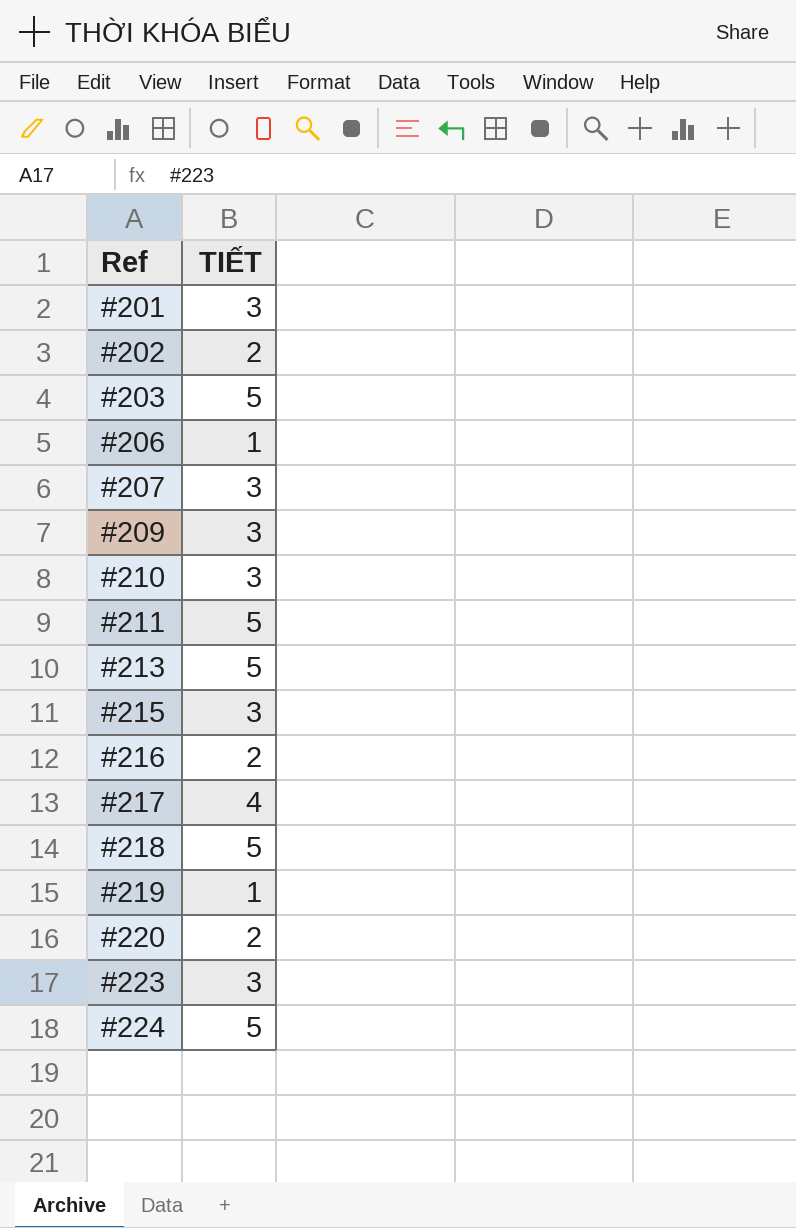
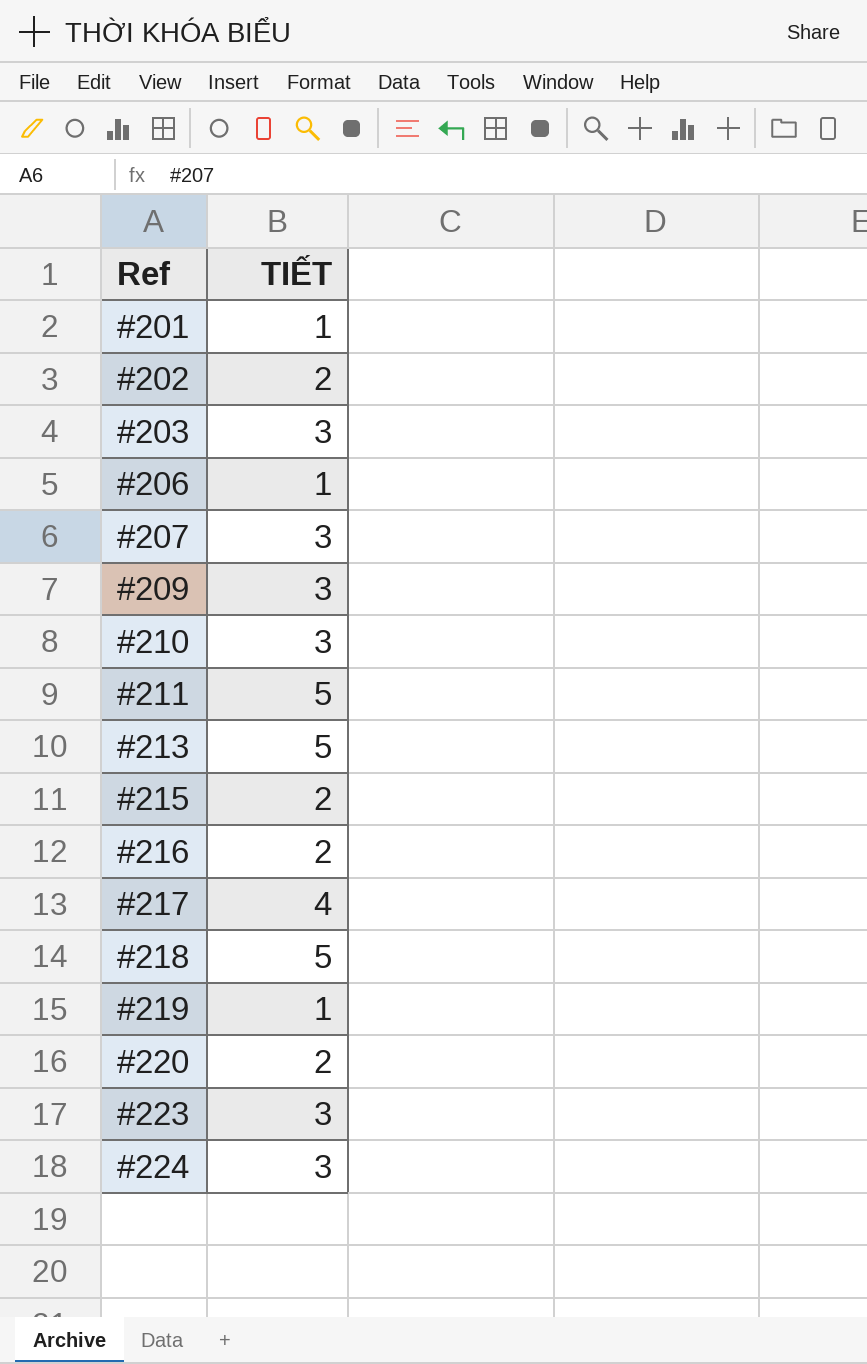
#201 | TIẾT: 3 -> 1
#203 | TIẾT: 5 -> 3
#215 | TIẾT: 3 -> 2
#224 | TIẾT: 5 -> 3

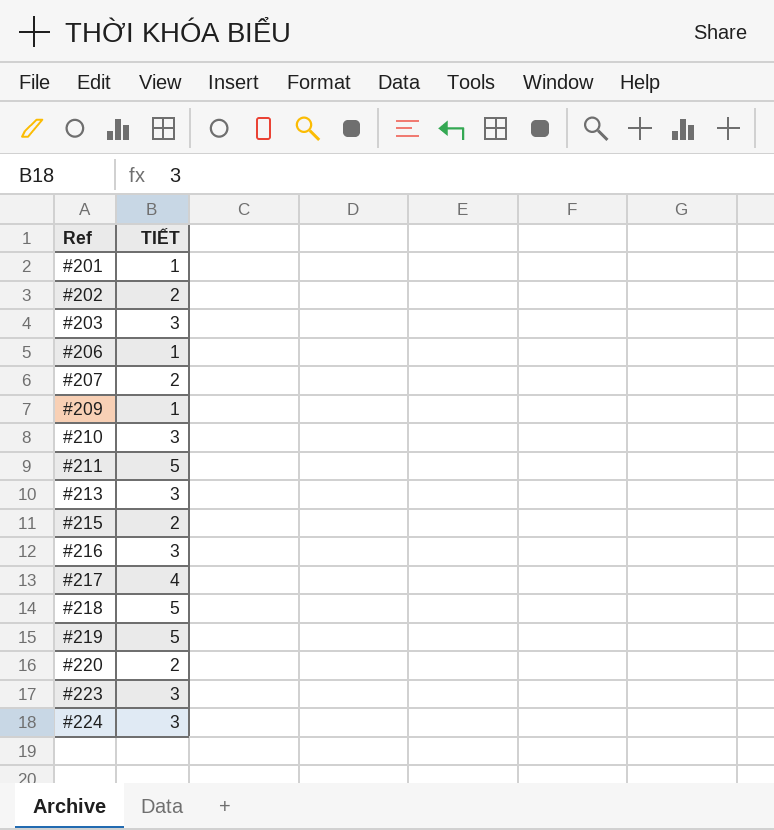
#207 | TIẾT: 3 -> 2
#209 | TIẾT: 3 -> 1
#213 | TIẾT: 5 -> 3
#216 | TIẾT: 2 -> 3
#219 | TIẾT: 1 -> 5

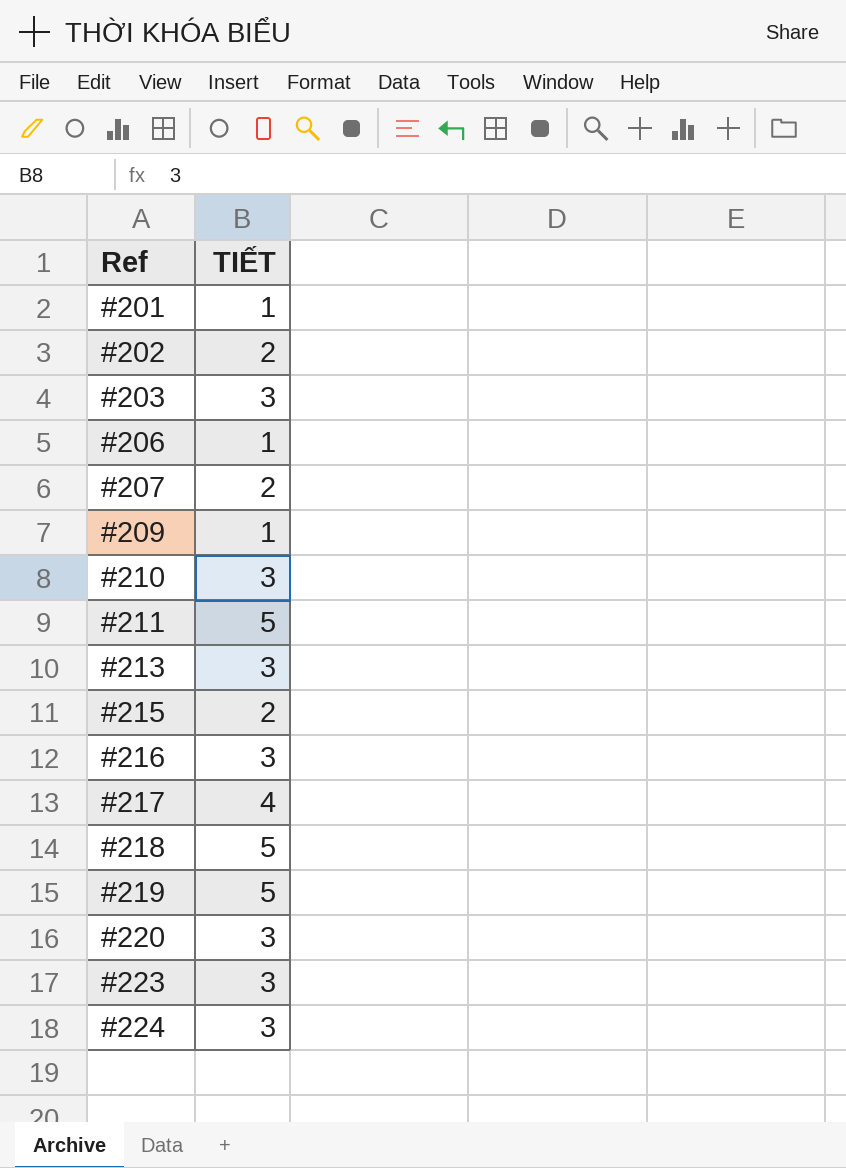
#220 | TIẾT: 2 -> 3

